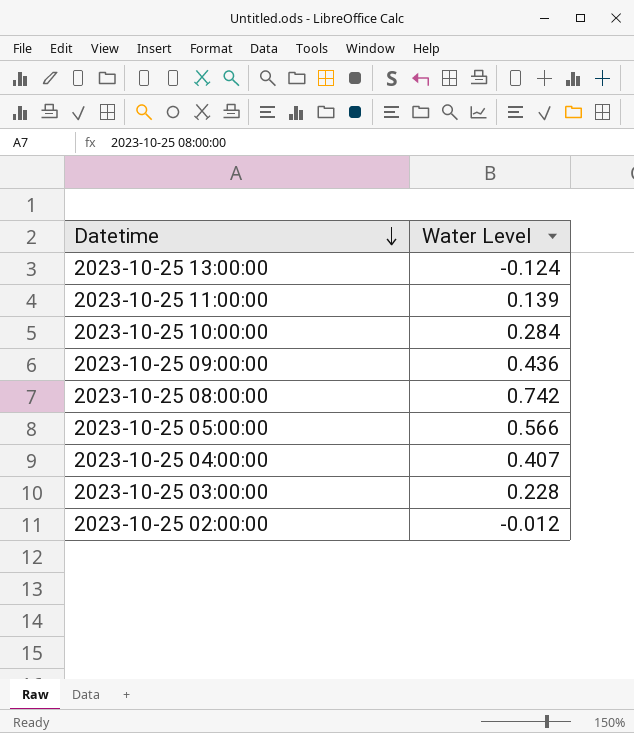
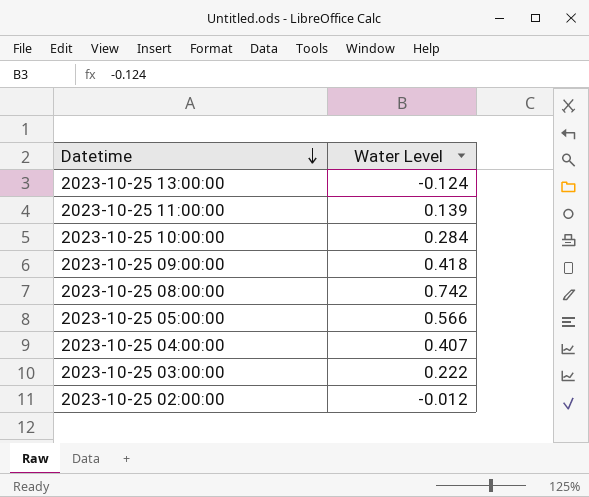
2023-10-25 09:00:00 | Water Level: 0.436 -> 0.418
2023-10-25 03:00:00 | Water Level: 0.228 -> 0.222

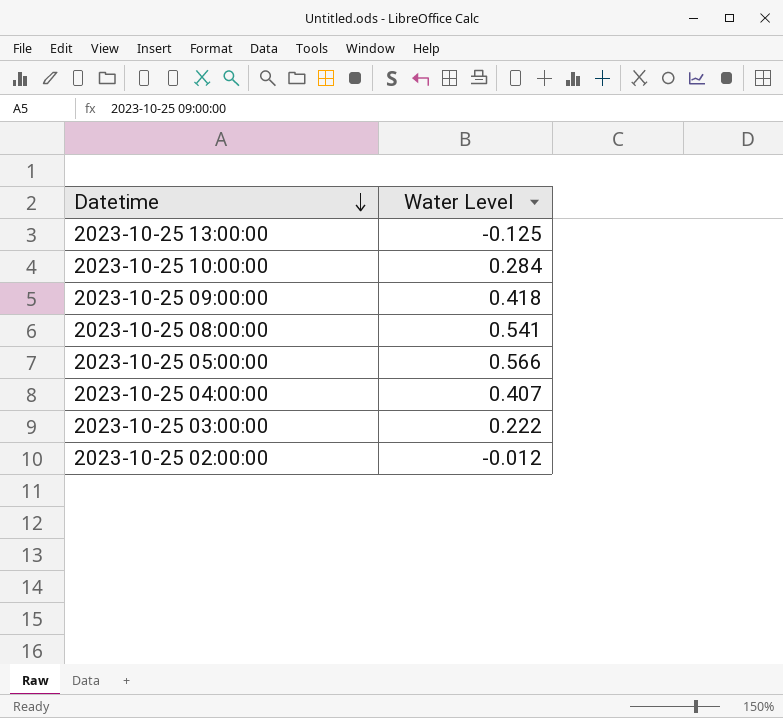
row 2023-10-25 11:00:00: 0.139 -> none
2023-10-25 13:00:00 | Water Level: -0.124 -> -0.125
2023-10-25 08:00:00 | Water Level: 0.742 -> 0.541

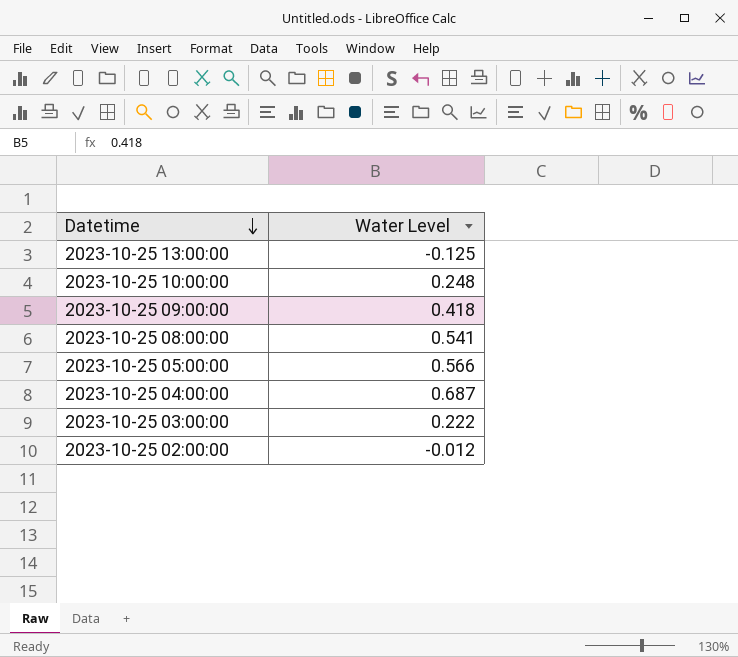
2023-10-25 10:00:00 | Water Level: 0.284 -> 0.248
2023-10-25 04:00:00 | Water Level: 0.407 -> 0.687

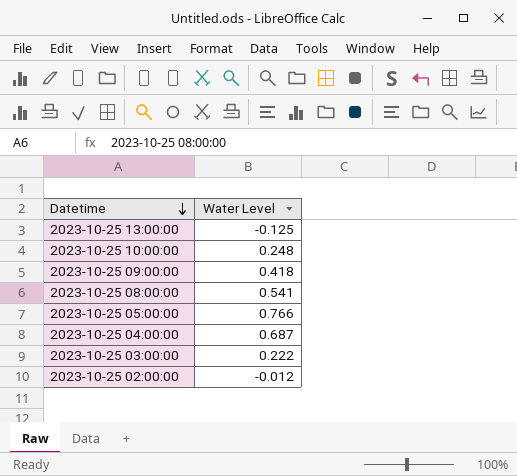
2023-10-25 05:00:00 | Water Level: 0.566 -> 0.766

